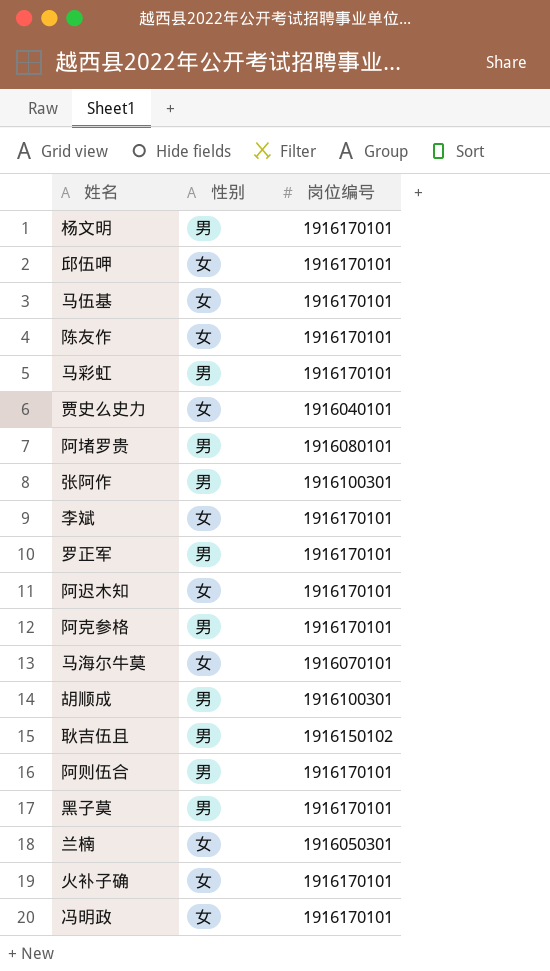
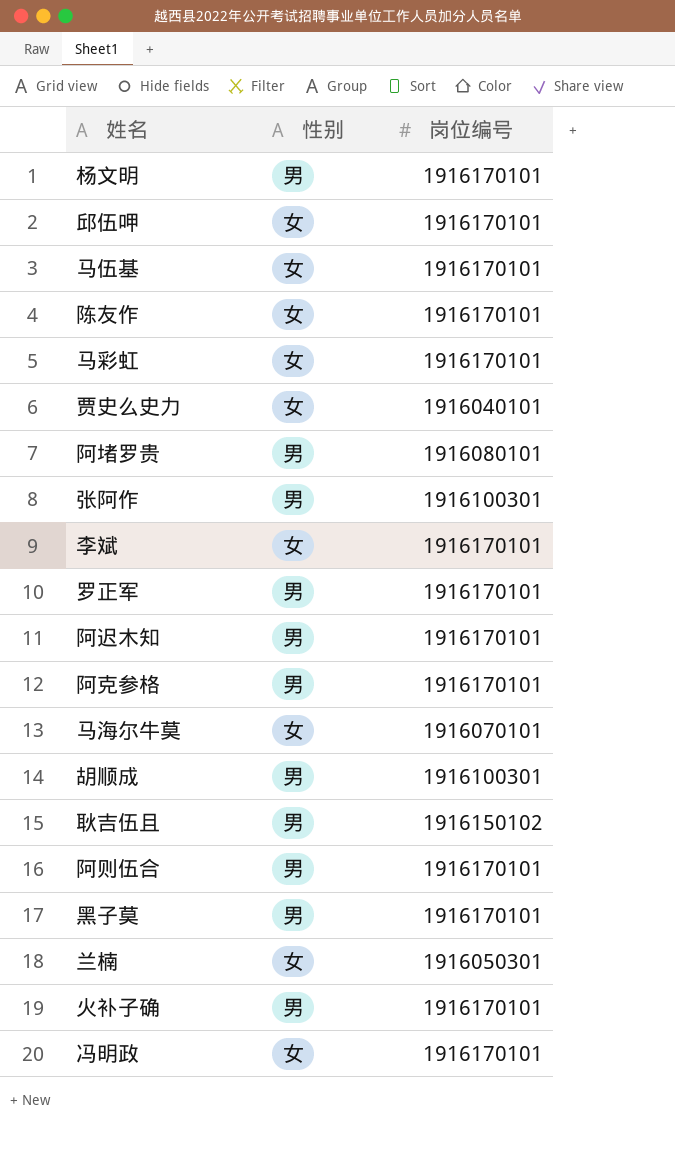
马彩虹 | 性别: 男 -> 女
阿迟木知 | 性别: 女 -> 男
火补子确 | 性别: 女 -> 男

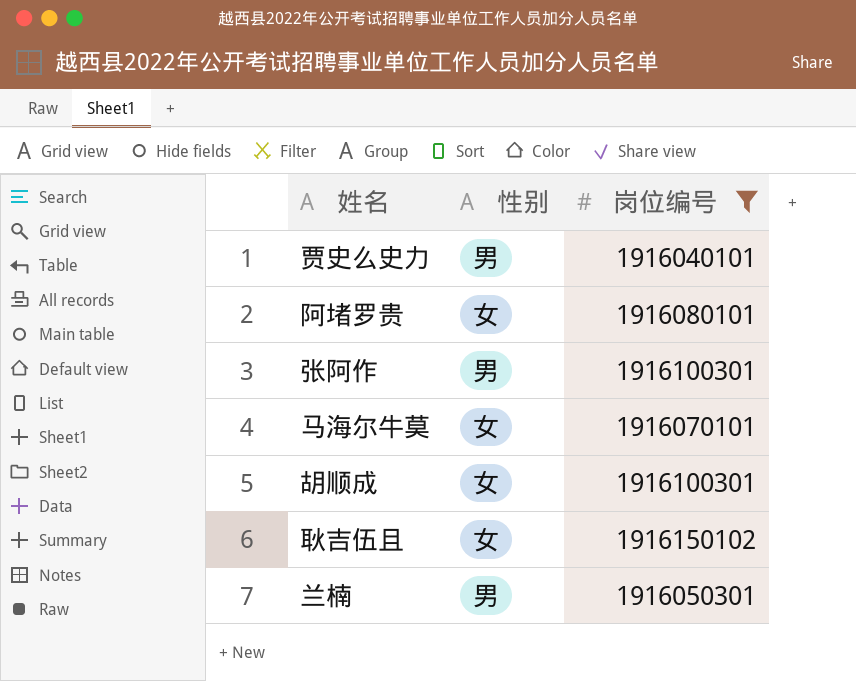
filter: none -> 岗位编号 != 1916170101
贾史么史力 | 性别: 女 -> 男
阿堵罗贵 | 性别: 男 -> 女
胡顺成 | 性别: 男 -> 女
耿吉伍且 | 性别: 男 -> 女
兰楠 | 性别: 女 -> 男

